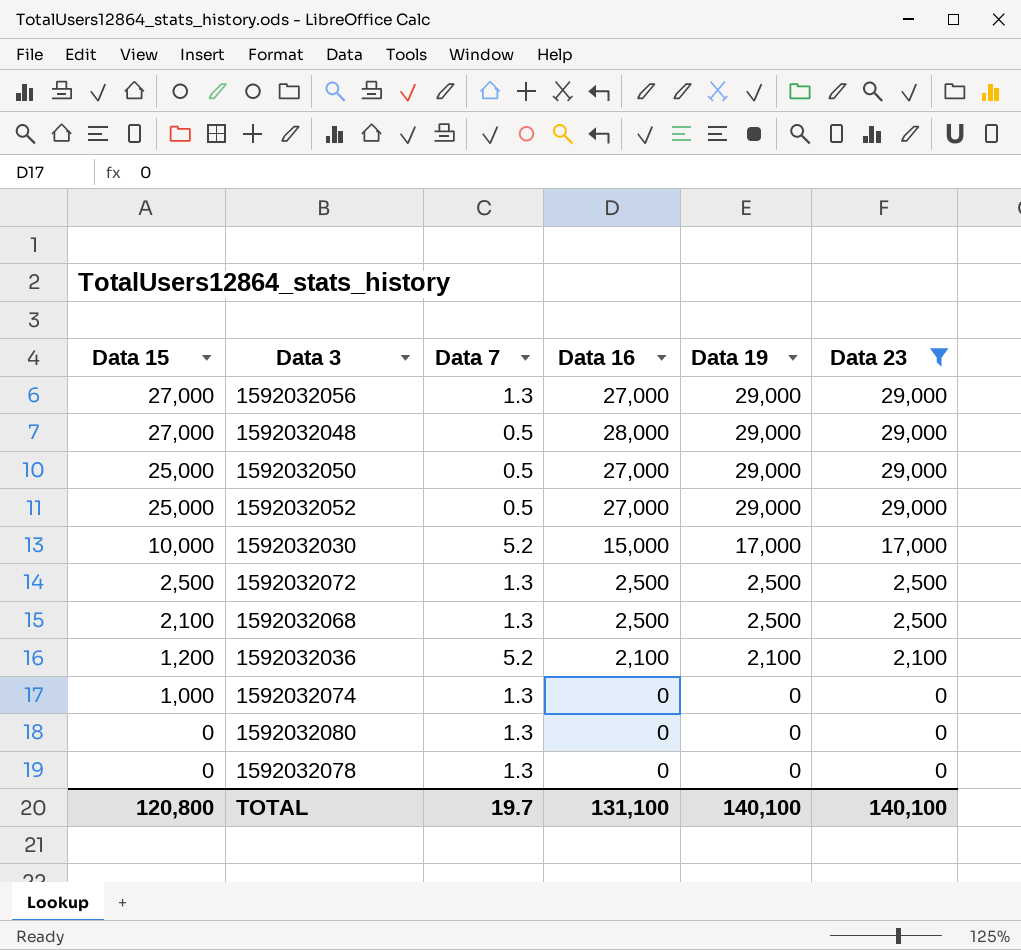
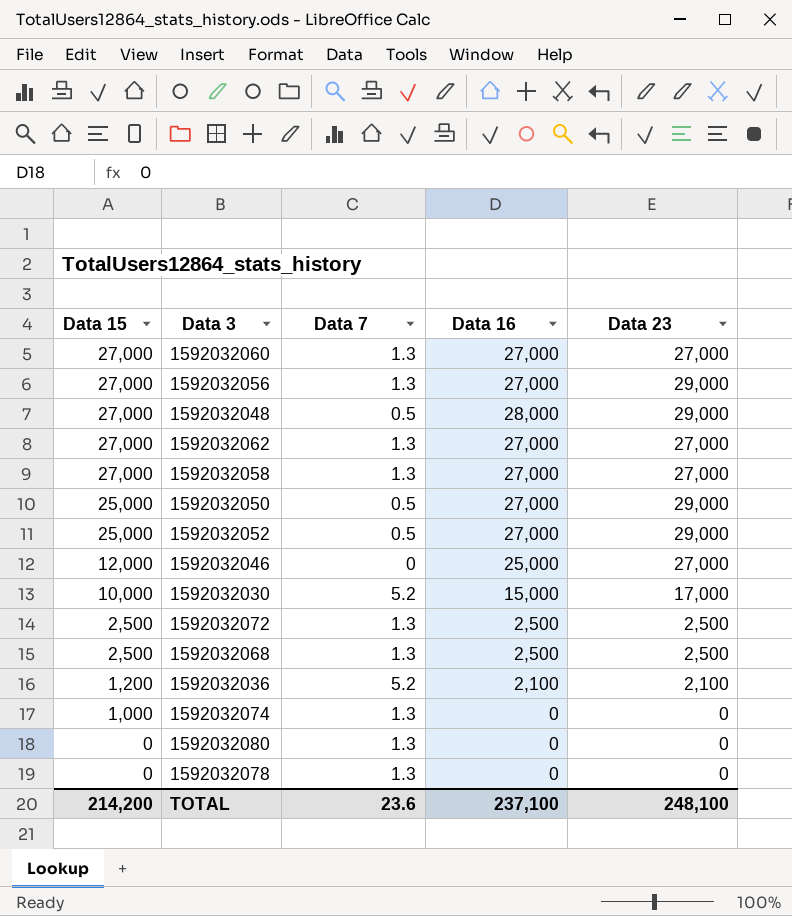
filter: Data 23 != 27,000 -> none
column Data 19 | position: 5 -> none
1592032068 | Data 15: 2,100 -> 2,500
TOTAL | Data 15: 120,800 -> 214,200
TOTAL | Data 7: 19.7 -> 23.6
TOTAL | Data 16: 131,100 -> 237,100
TOTAL | Data 23: 140,100 -> 248,100

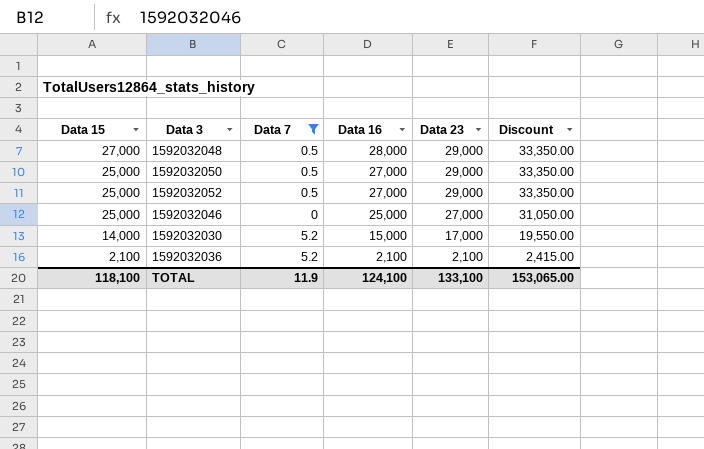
filter: none -> Data 7 != 1.3
column Discount | formula: none -> [Data 23] * 1.15
1592032046 | Data 15: 12,000 -> 25,000
1592032030 | Data 15: 10,000 -> 14,000
1592032036 | Data 15: 1,200 -> 2,100
TOTAL | Data 15: 214,200 -> 118,100
TOTAL | Data 7: 23.6 -> 11.9
TOTAL | Data 16: 237,100 -> 124,100
TOTAL | Data 23: 248,100 -> 133,100

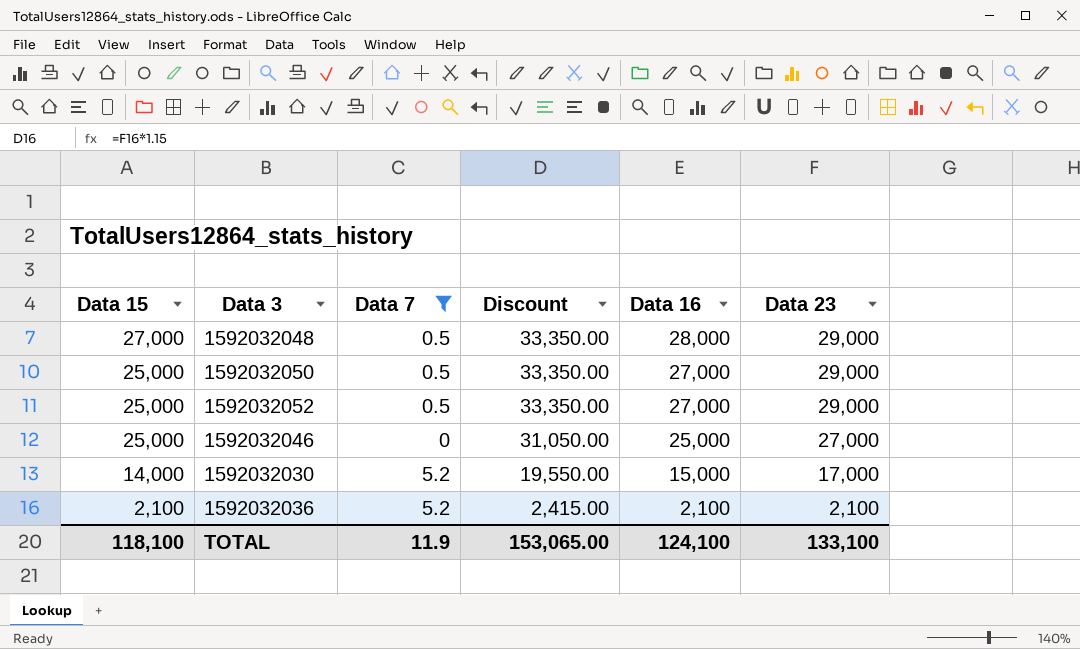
column Discount | position: 6 -> 4

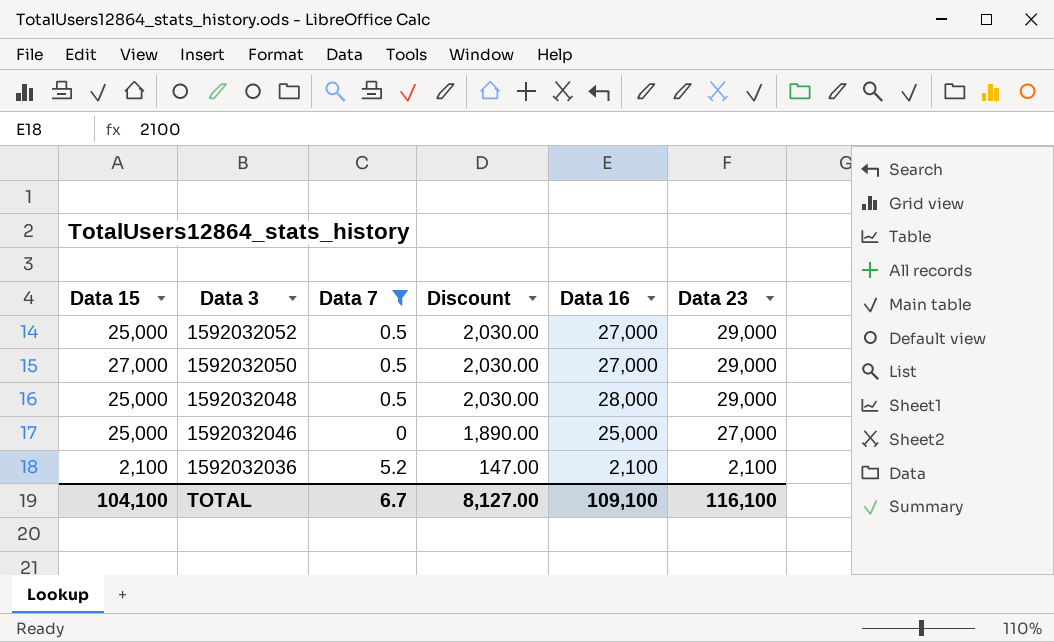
row order: Data 15 descending -> Data 3 descending
column Discount | formula: [Data 23] * 1.15 -> [Data 23] * 0.07
row 1592032030: 14,000 | 5.2 | 19,550.00 | 15,000 | 17,000 -> none
1592032050 | Data 15: 25,000 -> 27,000
1592032048 | Data 15: 27,000 -> 25,000
TOTAL | Data 15: 118,100 -> 104,100
TOTAL | Data 7: 11.9 -> 6.7
TOTAL | Discount: 153,065.00 -> 8,127.00
TOTAL | Data 16: 124,100 -> 109,100
TOTAL | Data 23: 133,100 -> 116,100

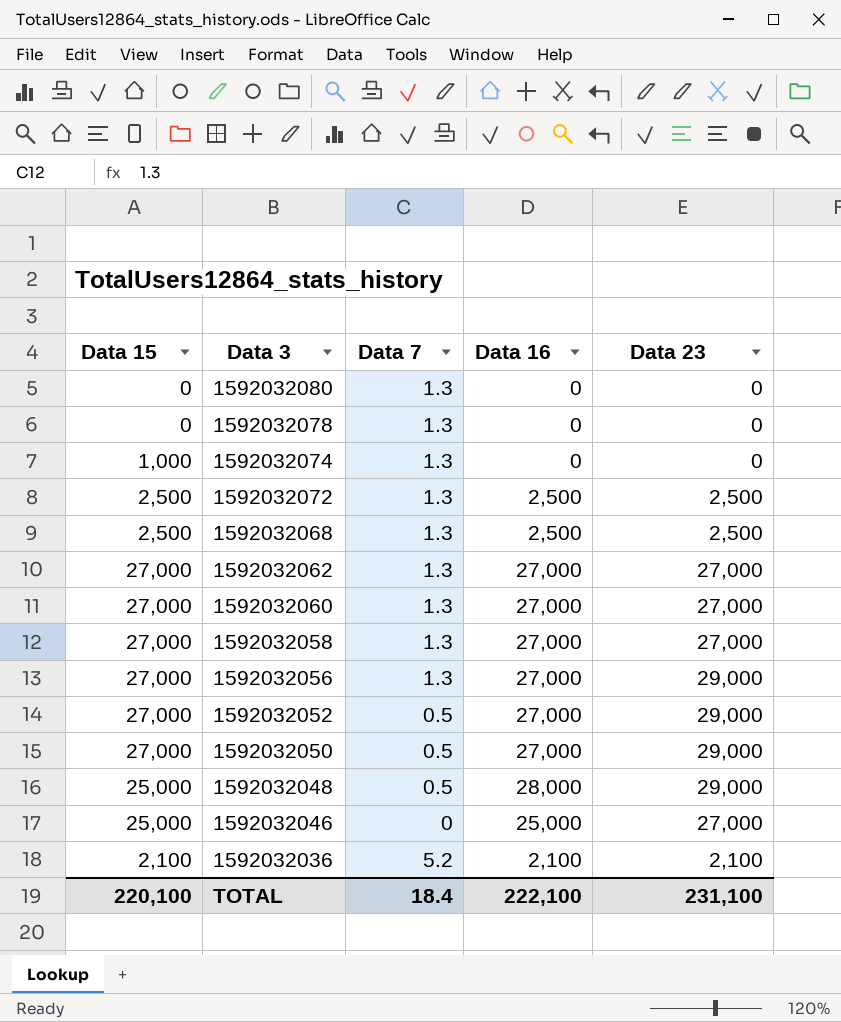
filter: Data 7 != 1.3 -> none
column Discount | formula: [Data 23] * 0.07 -> none
1592032052 | Data 15: 25,000 -> 27,000
TOTAL | Data 15: 104,100 -> 220,100
TOTAL | Data 7: 6.7 -> 18.4
TOTAL | Data 16: 109,100 -> 222,100
TOTAL | Data 23: 116,100 -> 231,100

